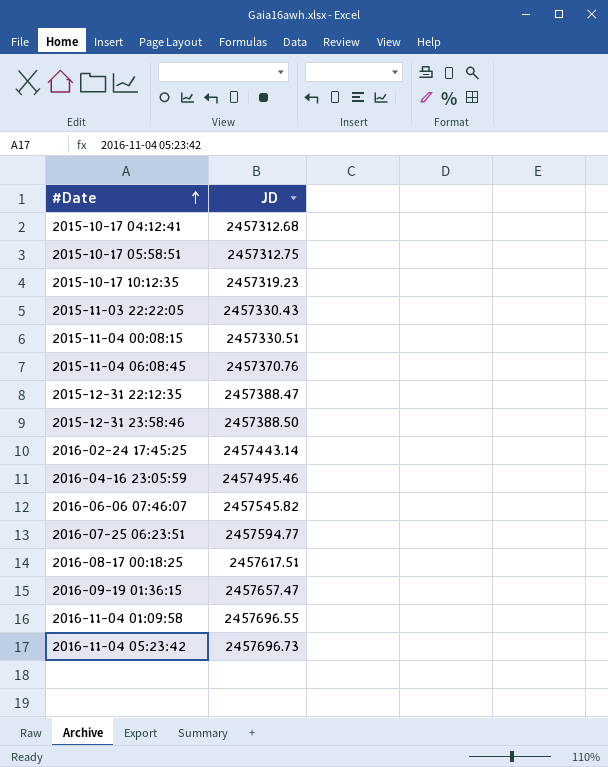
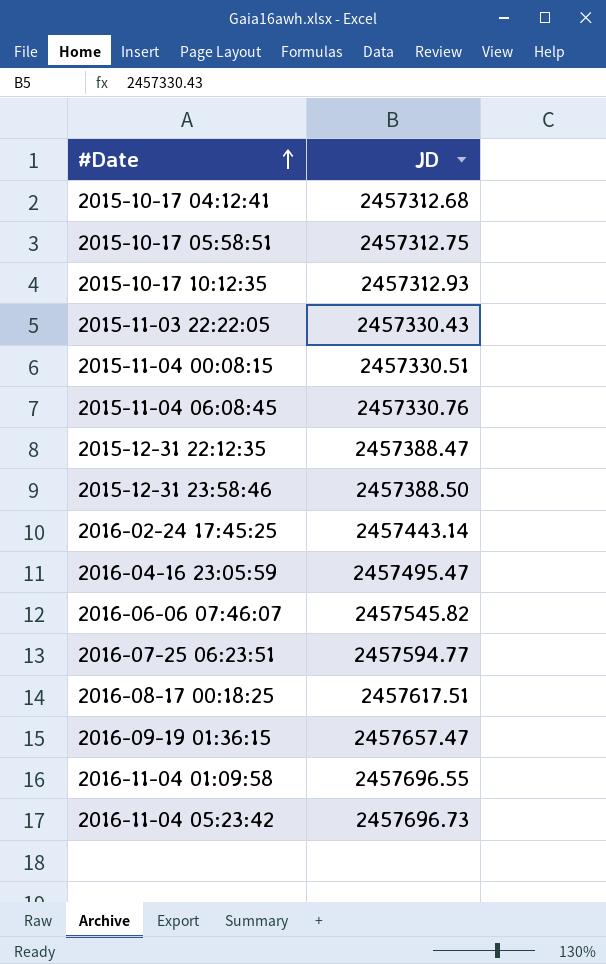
2015-10-17 10:12:35 | JD: 2457319.23 -> 2457312.93
2015-11-04 06:08:45 | JD: 2457370.76 -> 2457330.76
2016-04-16 23:05:59 | JD: 2457495.46 -> 2457495.47

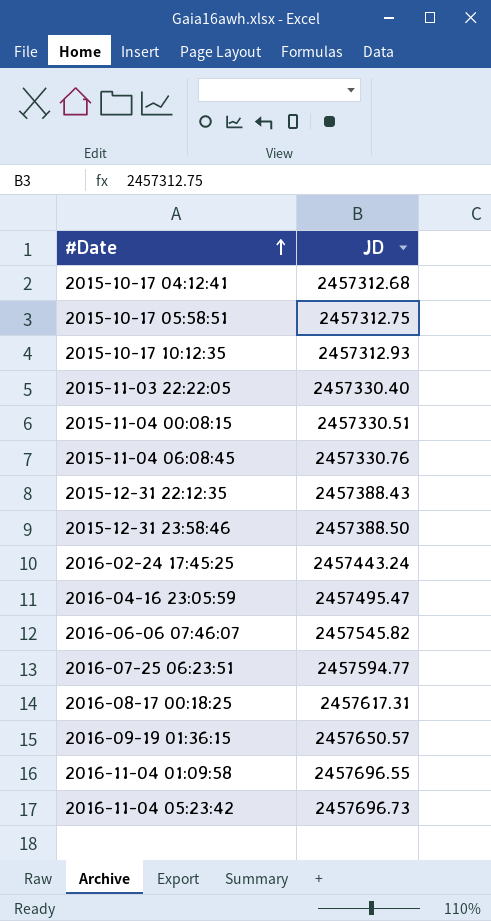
2015-11-03 22:22:05 | JD: 2457330.43 -> 2457330.40
2015-12-31 22:12:35 | JD: 2457388.47 -> 2457388.43
2016-02-24 17:45:25 | JD: 2457443.14 -> 2457443.24
2016-08-17 00:18:25 | JD: 2457617.51 -> 2457617.31
2016-09-19 01:36:15 | JD: 2457657.47 -> 2457650.57

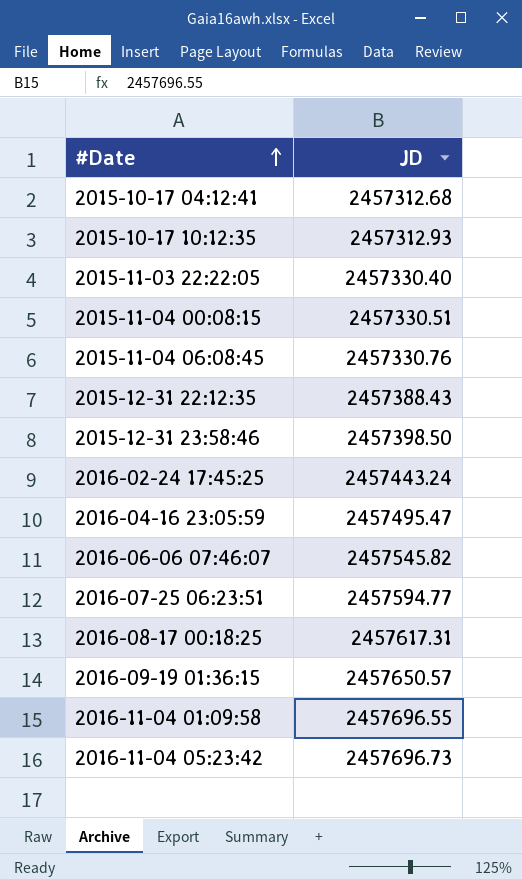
row 2015-10-17 05:58:51: 2457312.75 -> none
2015-12-31 23:58:46 | JD: 2457388.50 -> 2457398.50

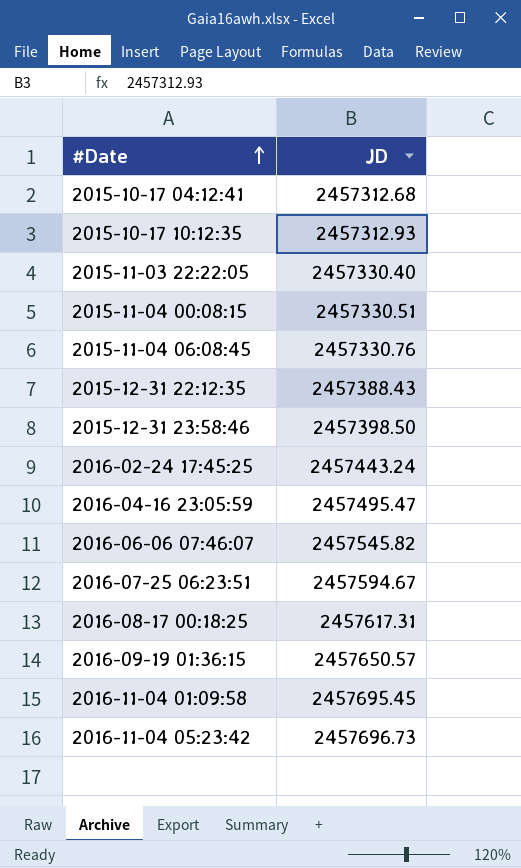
2016-07-25 06:23:51 | JD: 2457594.77 -> 2457594.67
2016-11-04 01:09:58 | JD: 2457696.55 -> 2457695.45

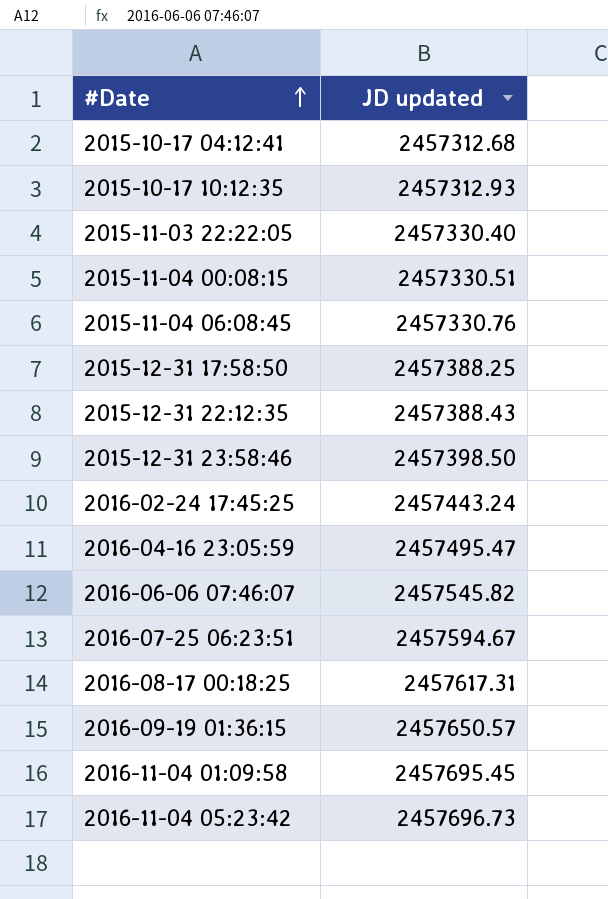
column name: JD -> JD updated
row 2015-12-31 17:58:50: none -> 2457388.25

